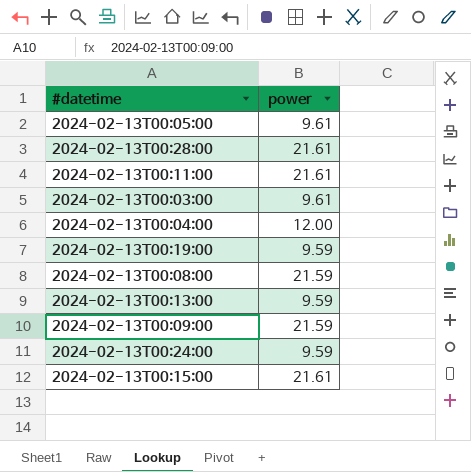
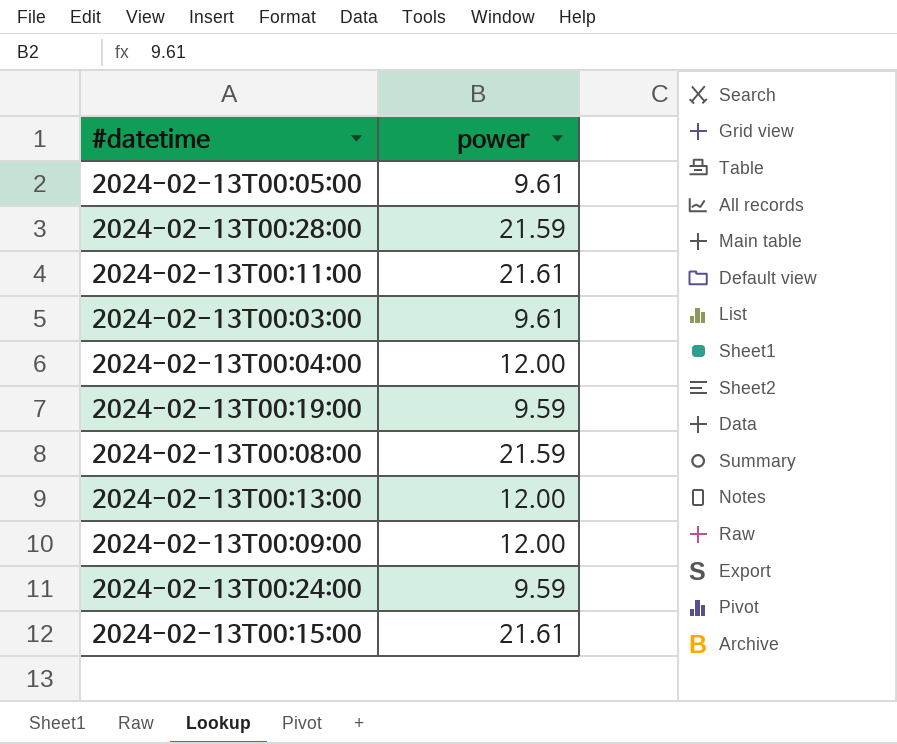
2024-02-13T00:28:00 | power: 21.61 -> 21.59
2024-02-13T00:13:00 | power: 9.59 -> 12.00
2024-02-13T00:09:00 | power: 21.59 -> 12.00

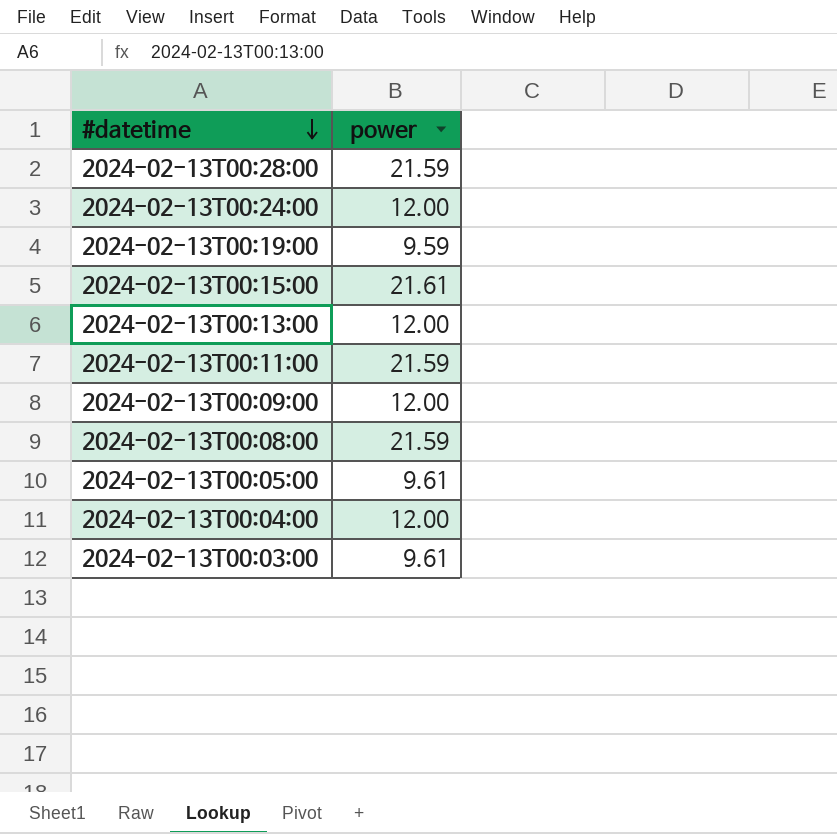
row order: none -> #datetime descending
2024-02-13T00:24:00 | power: 9.59 -> 12.00
2024-02-13T00:11:00 | power: 21.61 -> 21.59

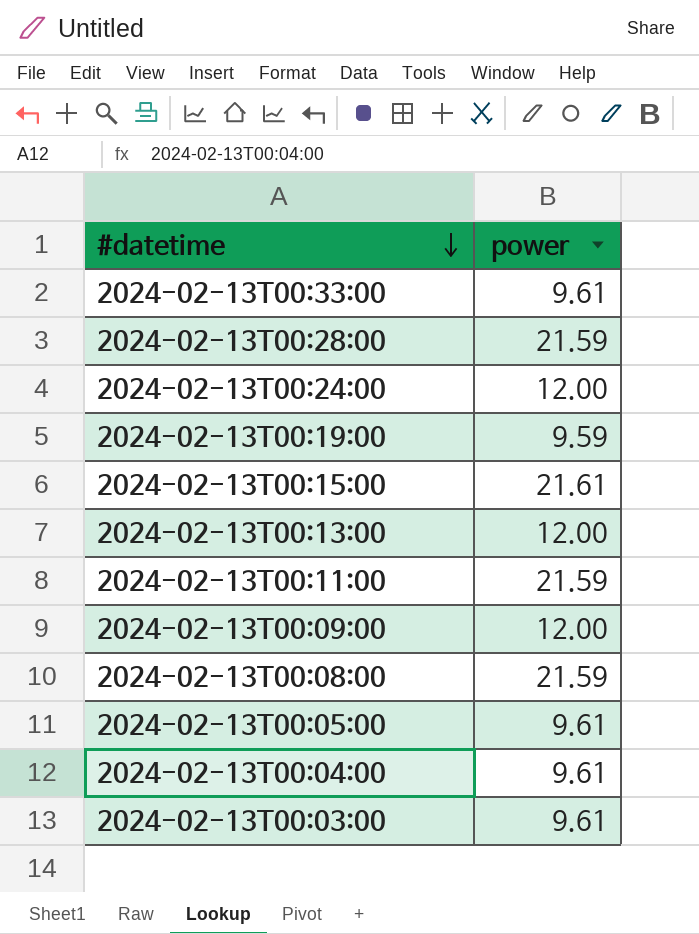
row 2024-02-13T00:33:00: none -> 9.61
2024-02-13T00:04:00 | power: 12.00 -> 9.61

